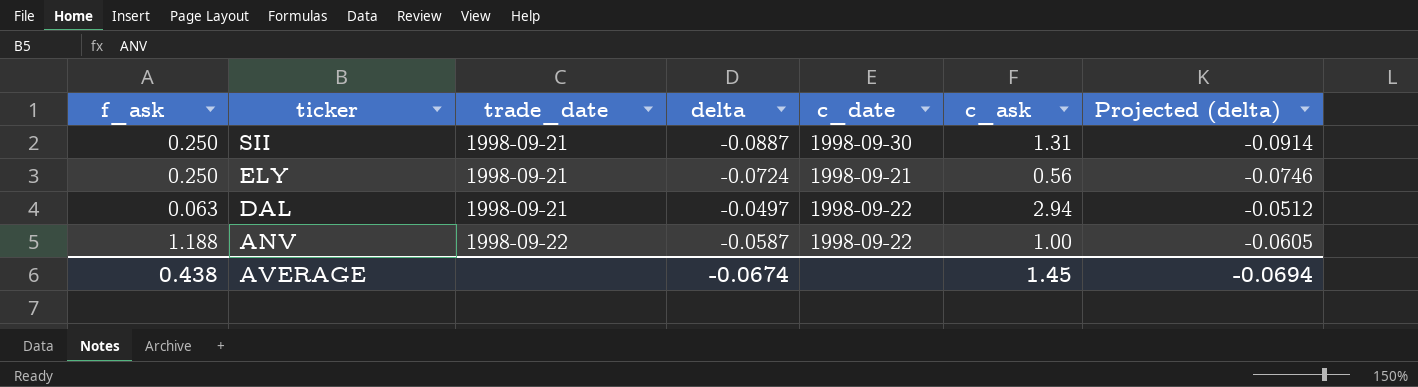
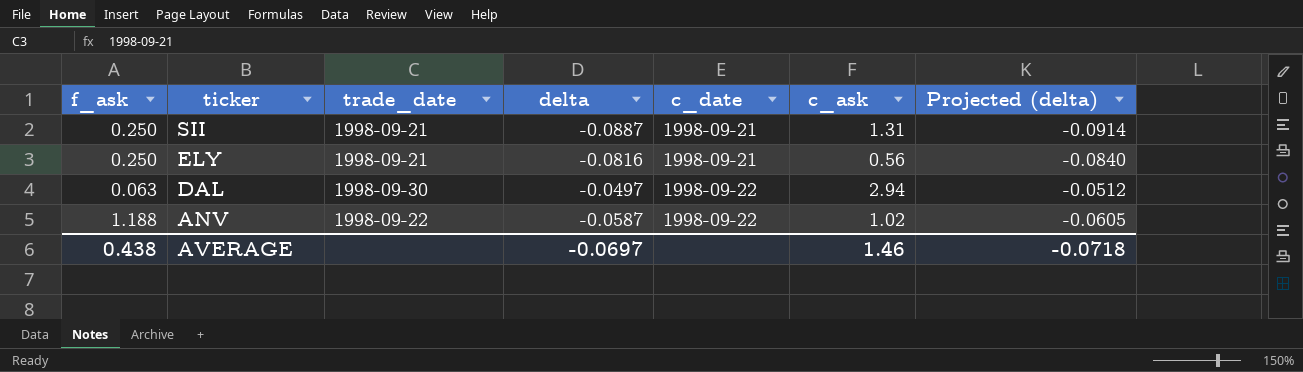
SII | c_date: 1998-09-30 -> 1998-09-21
ELY | delta: -0.0724 -> -0.0816
ELY | Projected (delta): -0.0746 -> -0.0840
DAL | trade_date: 1998-09-21 -> 1998-09-30
ANV | c_ask: 1.00 -> 1.02
AVERAGE | delta: -0.0674 -> -0.0697
AVERAGE | c_ask: 1.45 -> 1.46
AVERAGE | Projected (delta): -0.0694 -> -0.0718

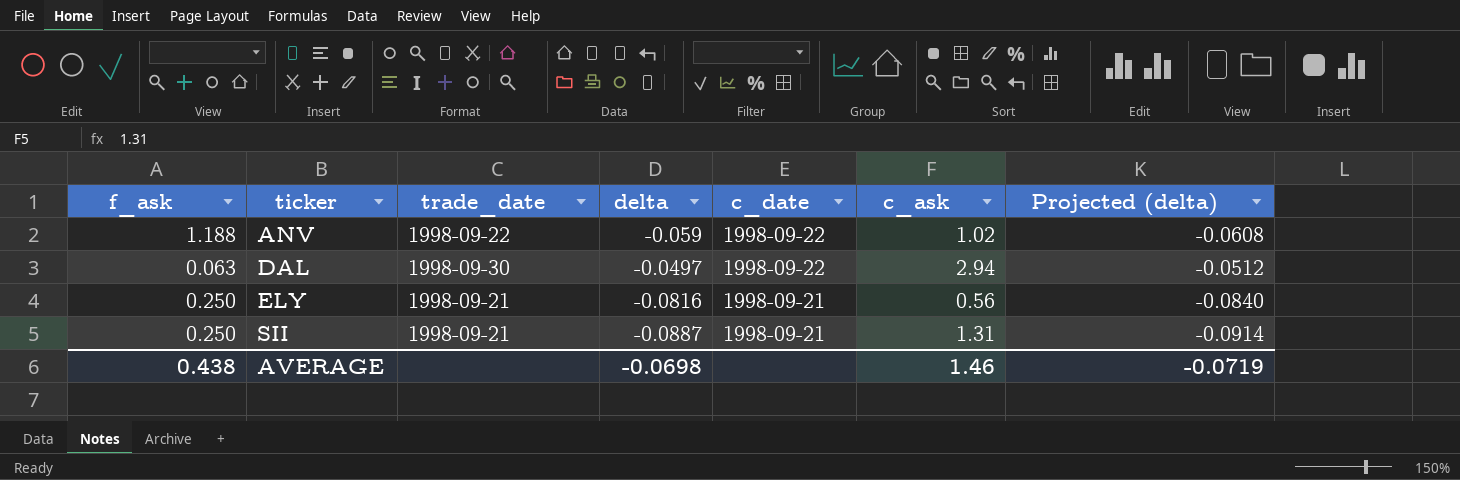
row order: ticker descending -> ticker ascending
ANV | delta: -0.0587 -> -0.059
ANV | Projected (delta): -0.0605 -> -0.0608
AVERAGE | delta: -0.0697 -> -0.0698
AVERAGE | Projected (delta): -0.0718 -> -0.0719

